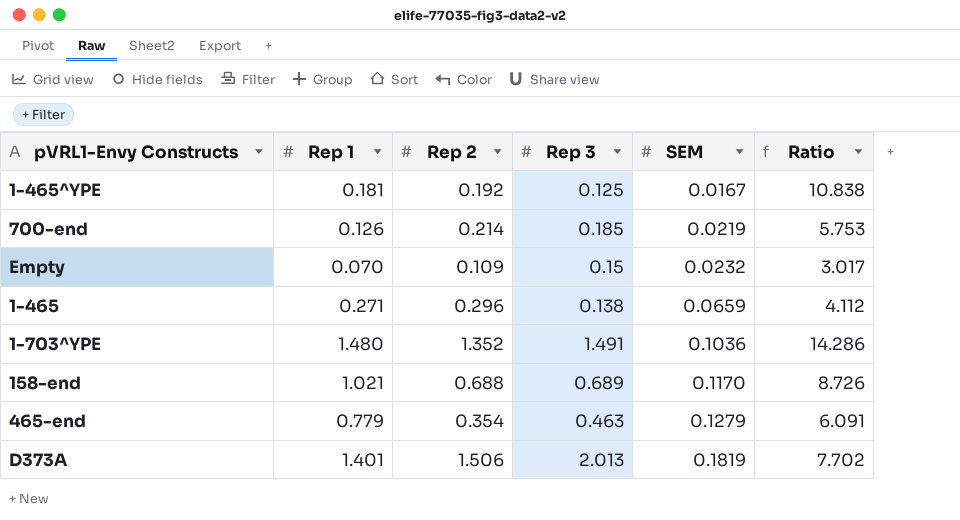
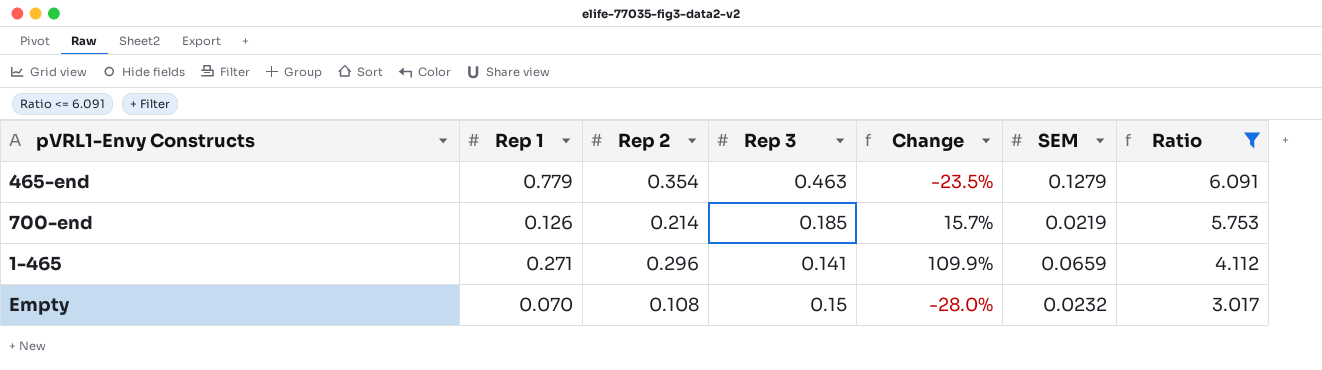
filter: none -> Ratio <= 6.091
row order: SEM ascending -> Ratio descending
column Change | formula: none -> ([Rep 2] - [Rep 3]) / [Rep 3]
1-465 | Rep 3: 0.138 -> 0.141
Empty | Rep 2: 0.109 -> 0.108

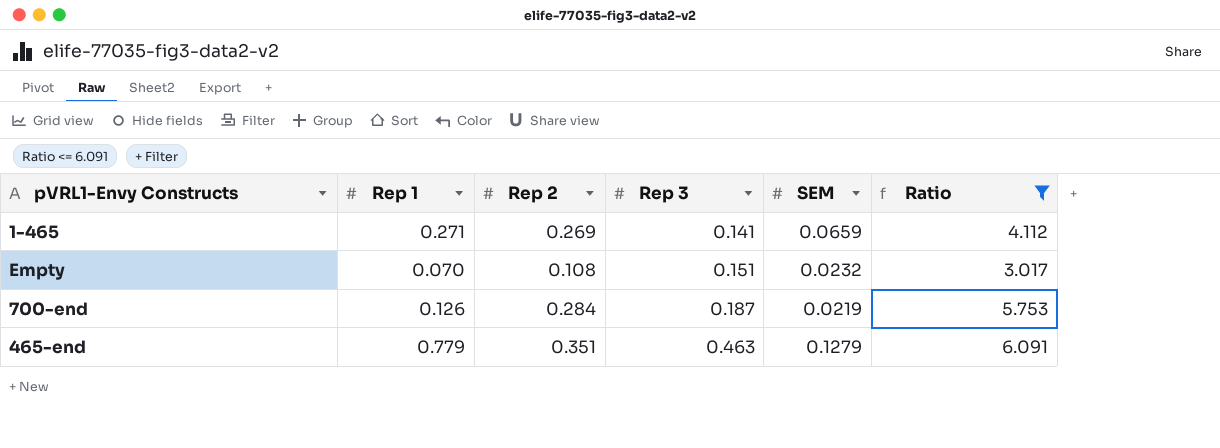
row order: Ratio descending -> Rep 3 ascending
column Change | formula: ([Rep 2] - [Rep 3]) / [Rep 3] -> none
1-465 | Rep 2: 0.296 -> 0.269
Empty | Rep 3: 0.15 -> 0.151
700-end | Rep 2: 0.214 -> 0.284
700-end | Rep 3: 0.185 -> 0.187
465-end | Rep 2: 0.354 -> 0.351

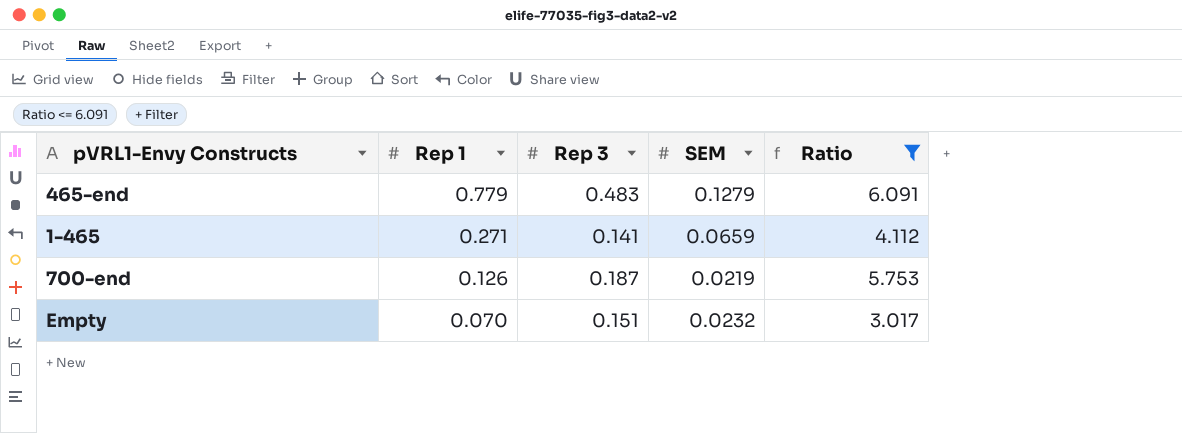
row order: Rep 3 ascending -> Rep 1 descending
column Rep 2 | position: 3 -> none
465-end | Rep 3: 0.463 -> 0.483

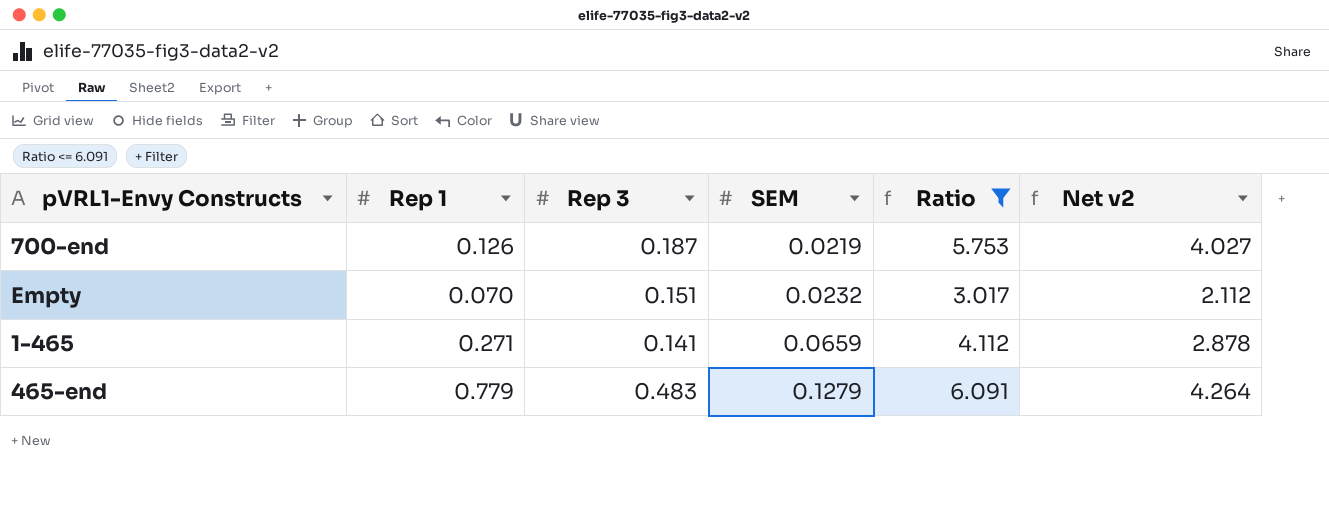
row order: Rep 1 descending -> SEM ascending
column Net v2 | formula: none -> [Ratio] * 0.7

